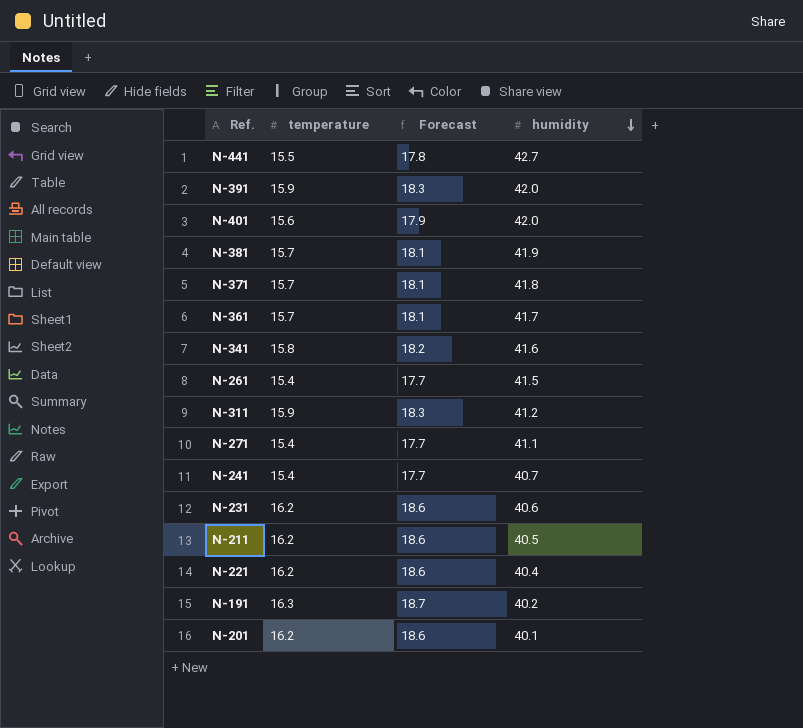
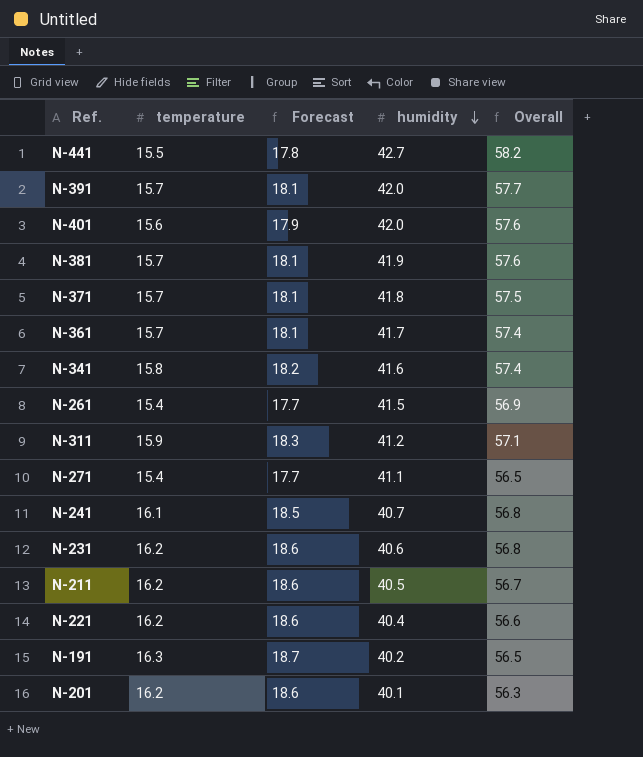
column Overall | formula: none -> [temperature] + [humidity]
N-391 | temperature: 15.9 -> 15.7
N-391 | Forecast: 18.3 -> 18.1
N-241 | temperature: 15.4 -> 16.1
N-241 | Forecast: 17.7 -> 18.5

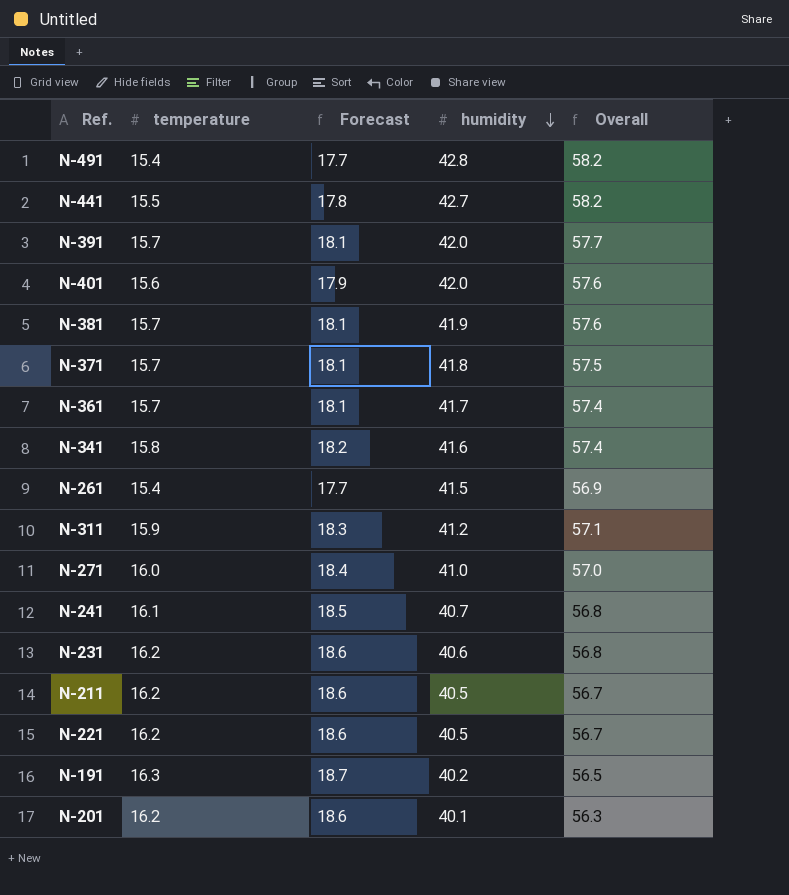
row N-491: none -> 15.4 | 17.7 | 42.8 | 58.2
N-271 | temperature: 15.4 -> 16.0
N-271 | Forecast: 17.7 -> 18.4
N-271 | humidity: 41.1 -> 41.0
N-271 | Overall: 56.5 -> 57.0
N-221 | humidity: 40.4 -> 40.5
N-221 | Overall: 56.6 -> 56.7

